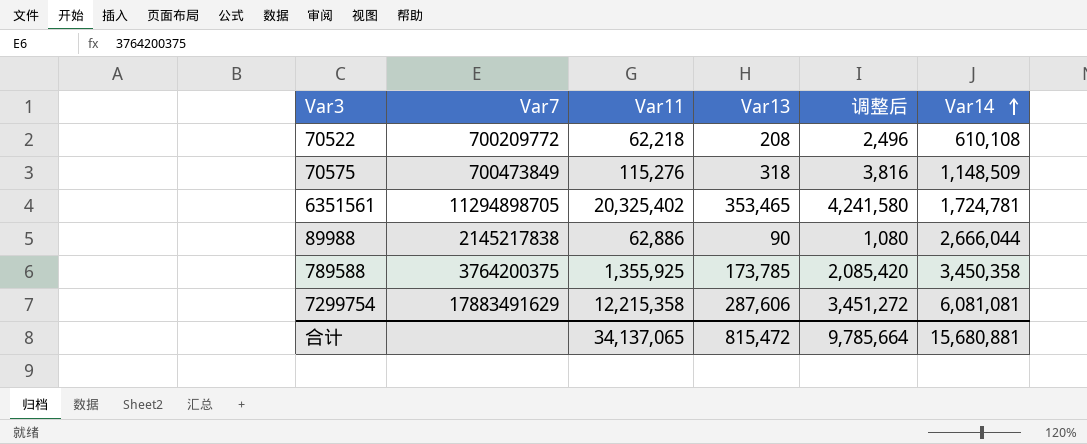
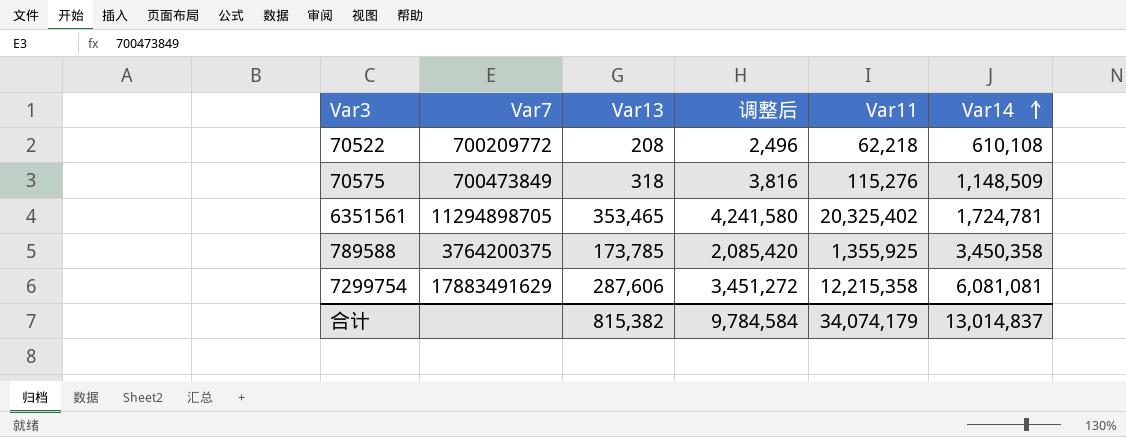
column Var11 | position: 3 -> 5
row 89988: 2145217838 | 62,886 | 90 | 1,080 | 2,666,044 -> none
合计 | Var13: 815,472 -> 815,382
合计 | 调整后: 9,785,664 -> 9,784,584
合计 | Var11: 34,137,065 -> 34,074,179
合计 | Var14: 15,680,881 -> 13,014,837

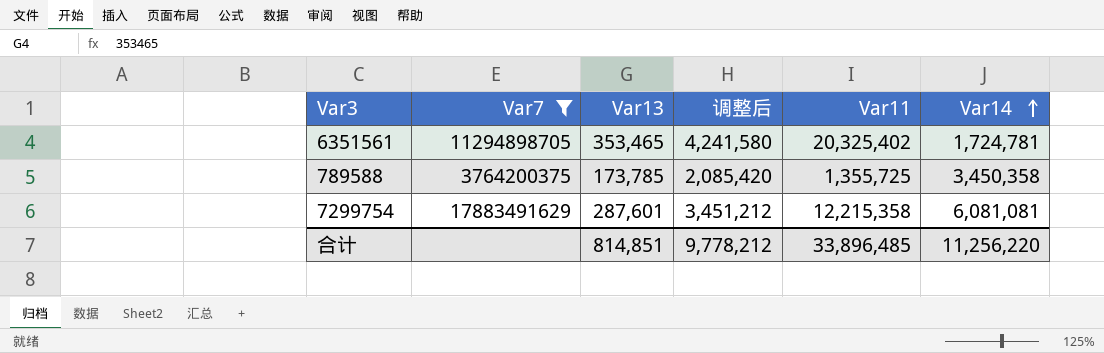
filter: none -> Var7 >= 3764200375
789588 | Var11: 1,355,925 -> 1,355,725
7299754 | Var13: 287,606 -> 287,601
7299754 | 调整后: 3,451,272 -> 3,451,212
合计 | Var13: 815,382 -> 814,851
合计 | 调整后: 9,784,584 -> 9,778,212
合计 | Var11: 34,074,179 -> 33,896,485
合计 | Var14: 13,014,837 -> 11,256,220

